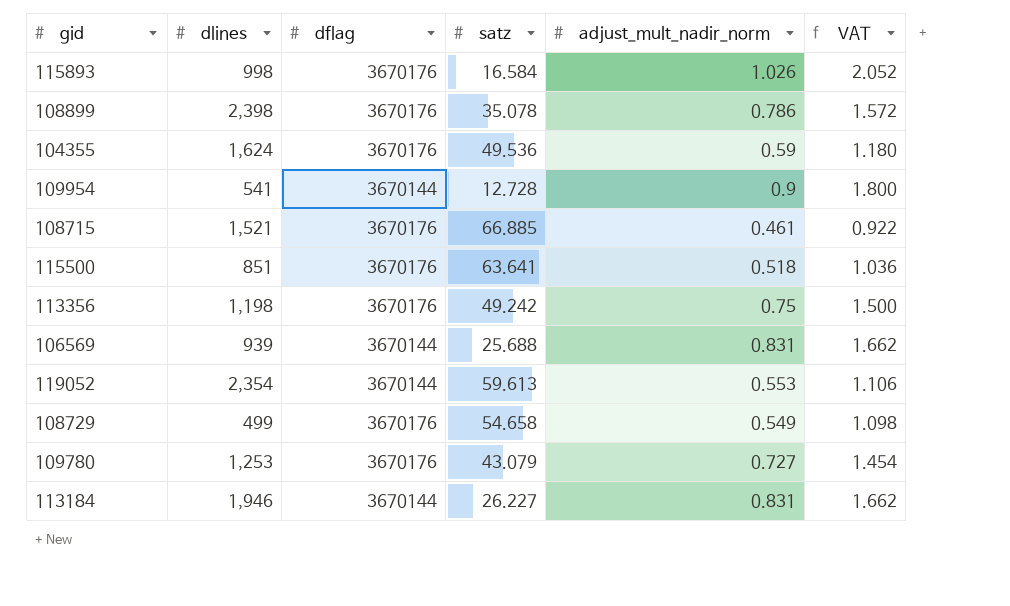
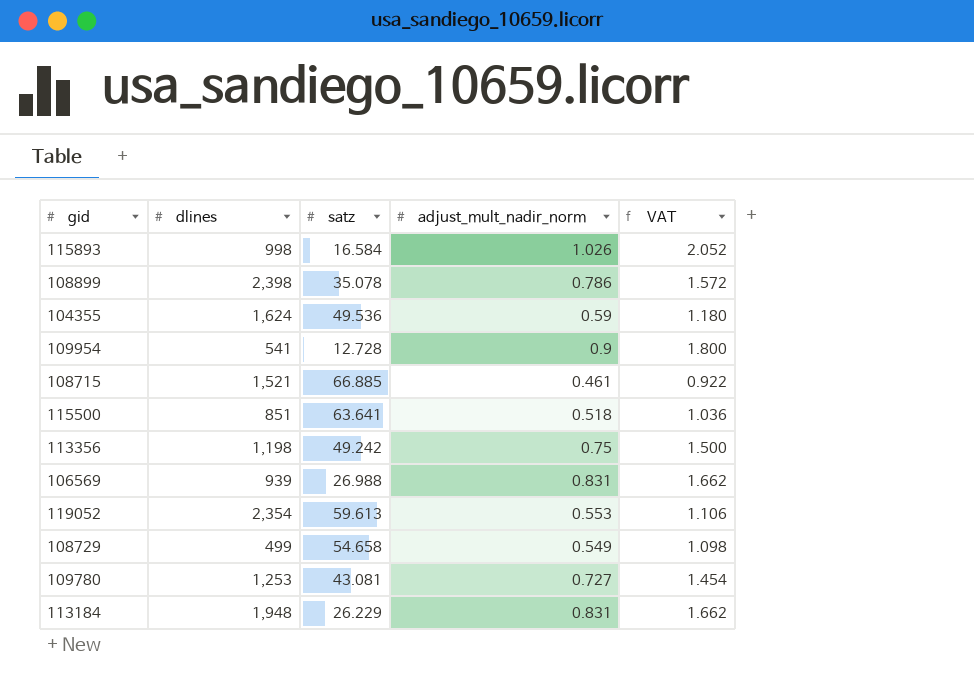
column dflag | position: 3 -> none
106569 | satz: 25.688 -> 26.988
109780 | satz: 43.079 -> 43.081
113184 | dlines: 1,946 -> 1,948
113184 | satz: 26.227 -> 26.229

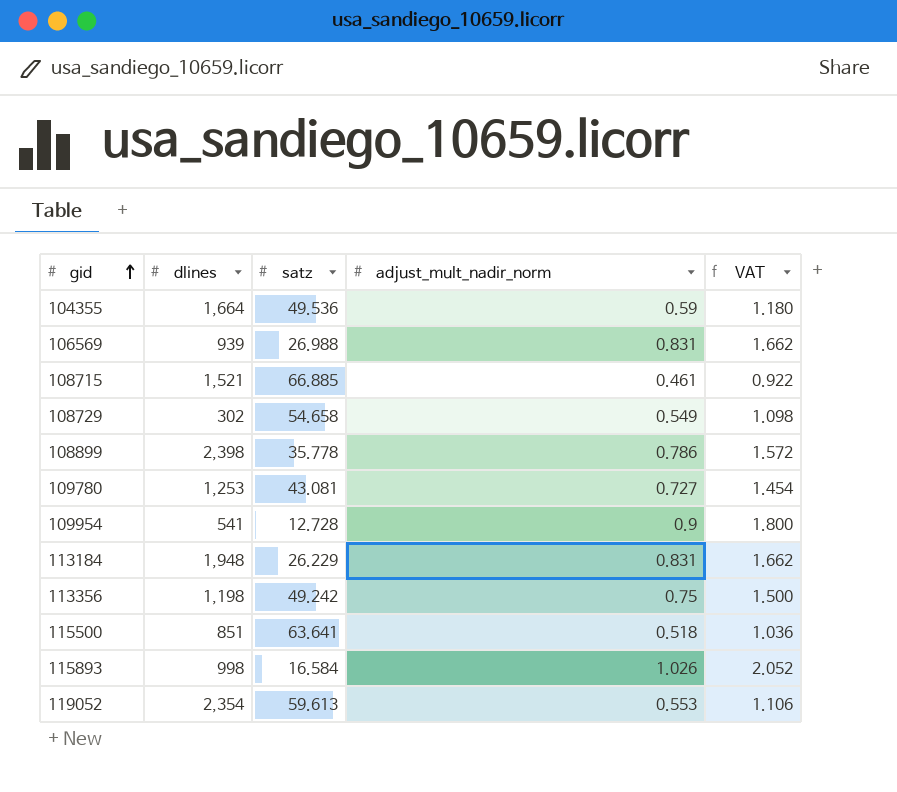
row order: none -> gid ascending
104355 | dlines: 1,624 -> 1,664
108729 | dlines: 499 -> 302
108899 | satz: 35.078 -> 35.778

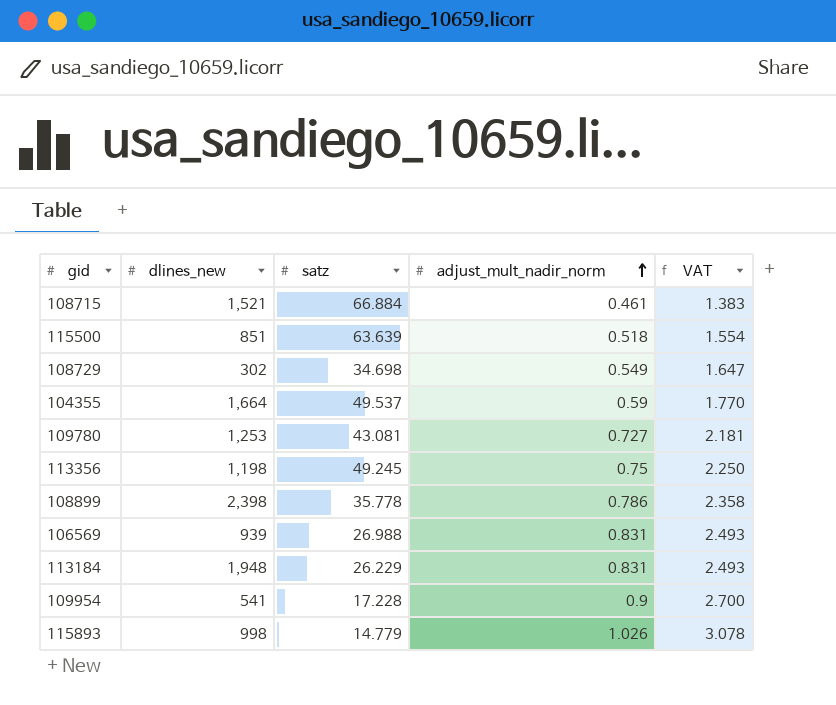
row order: gid ascending -> adjust_mult_nadir_norm ascending
column name: dlines -> dlines_new
column VAT | formula: [adjust_mult_nadir_norm] * 2 -> [adjust_mult_nadir_norm] * 3
row 119052: 2,354 | 59.613 | 0.553 | 1.106 -> none
108715 | satz: 66.885 -> 66.884
115500 | satz: 63.641 -> 63.639
108729 | satz: 54.658 -> 34.698
104355 | satz: 49.536 -> 49.537
113356 | satz: 49.242 -> 49.245
109954 | satz: 12.728 -> 17.228
115893 | satz: 16.584 -> 14.779

